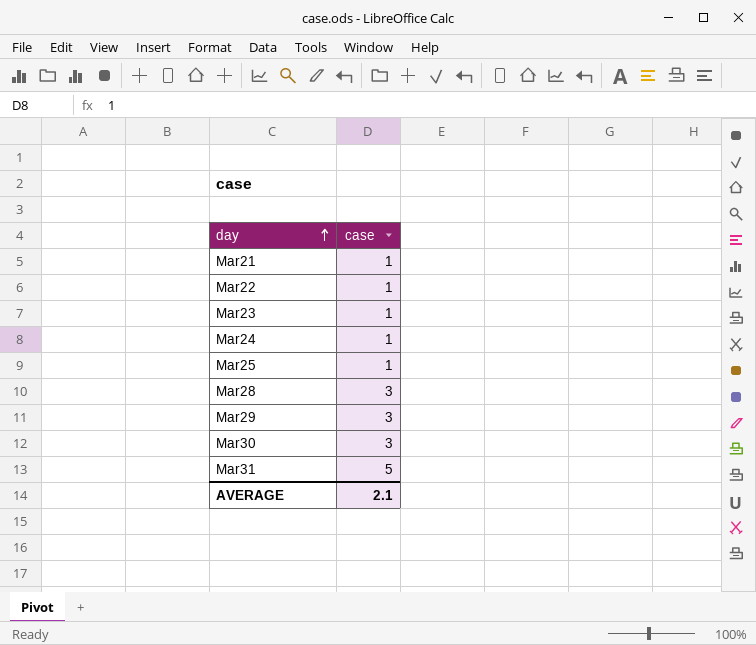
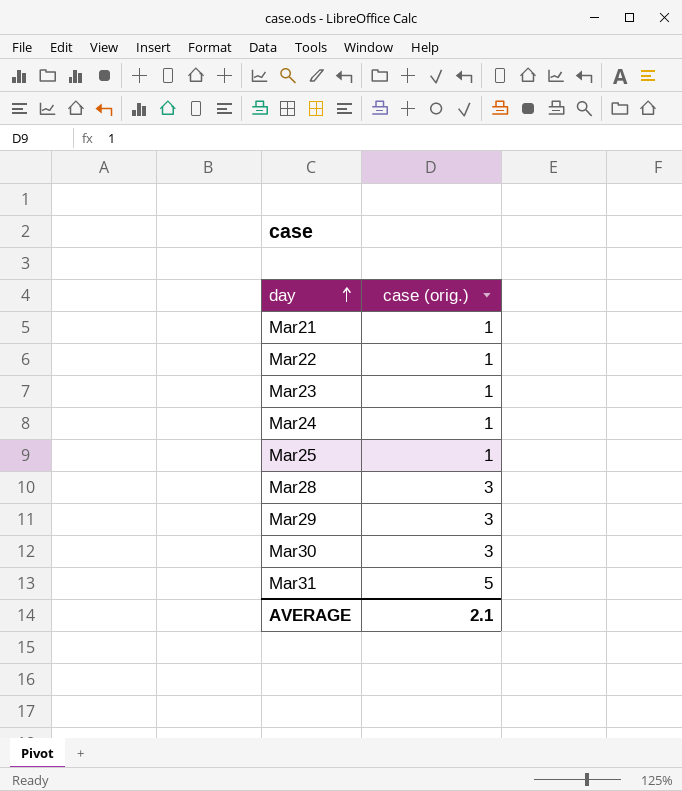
column name: case -> case (orig.)

